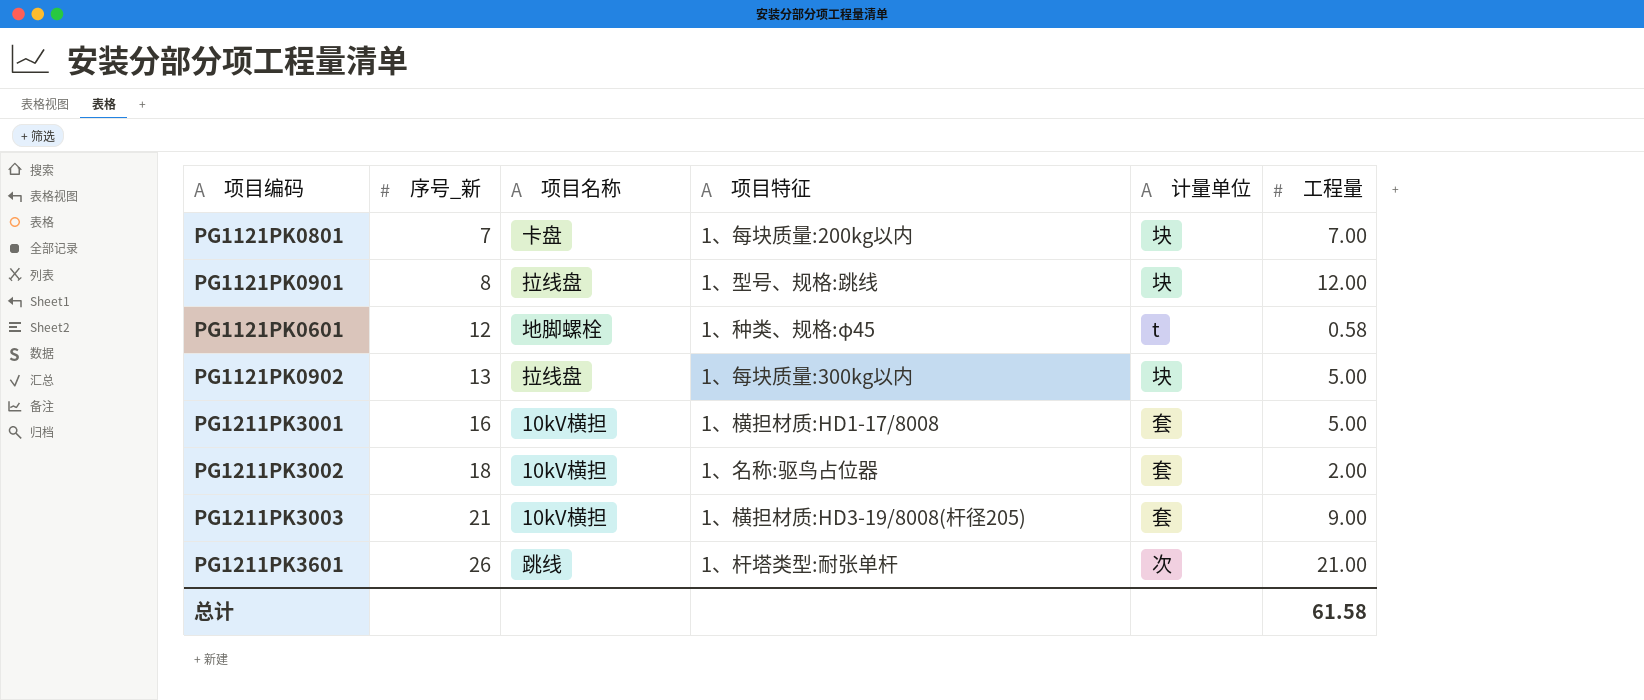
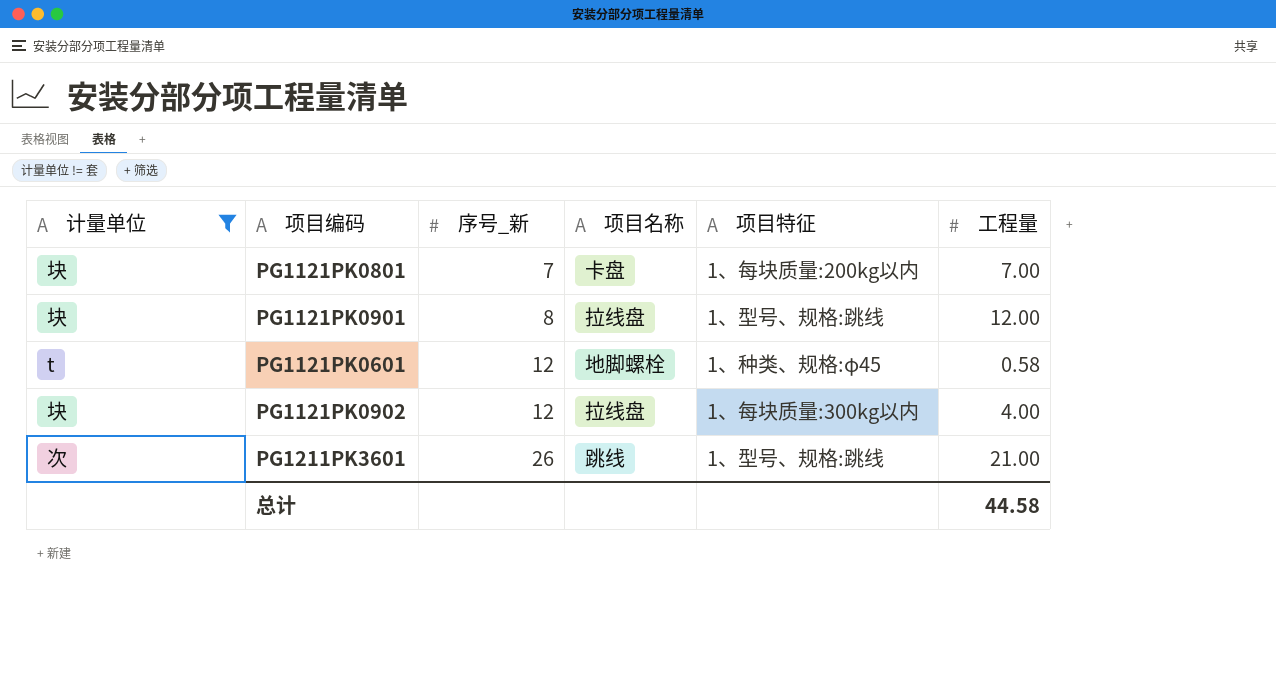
filter: none -> 计量单位 != 套
column 计量单位 | position: 5 -> 1
PG1121PK0902 | 序号_新: 13 -> 12
PG1121PK0902 | 工程量: 5.00 -> 4.00
PG1211PK3601 | 项目特征: 1、杆塔类型:耐张单杆 -> 1、型号、规格:跳线
总计 | 工程量: 61.58 -> 44.58

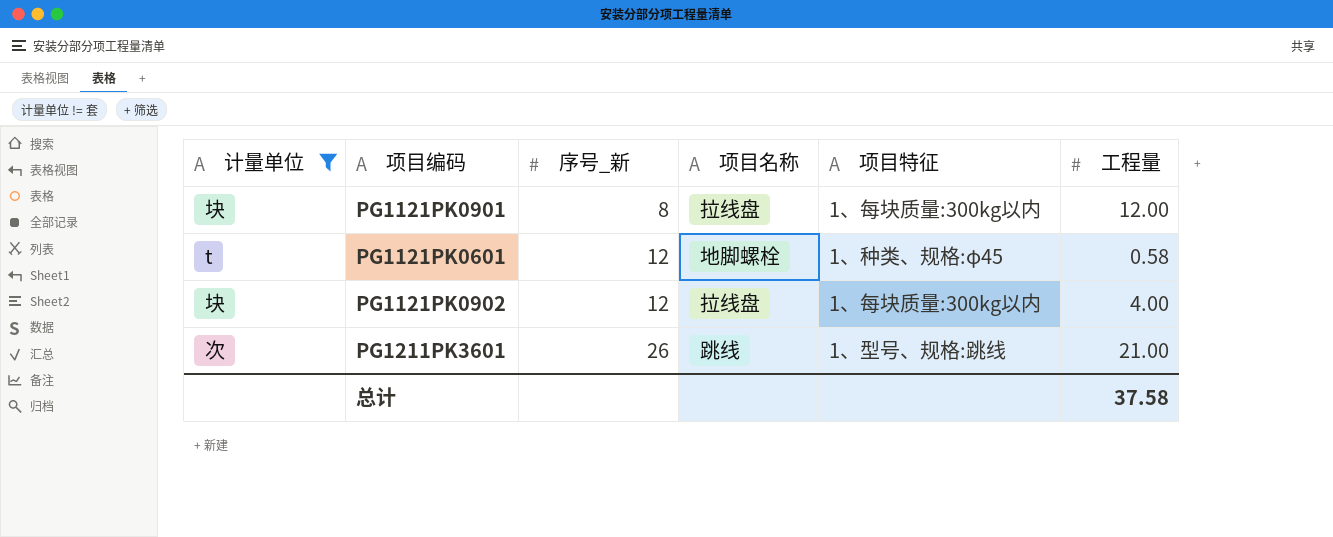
row PG1121PK0801: 块 | 7 | 卡盘 | 1、每块质量:200kg以内 | 7.00 -> none
PG1121PK0901 | 项目特征: 1、型号、规格:跳线 -> 1、每块质量:300kg以内
总计 | 工程量: 44.58 -> 37.58

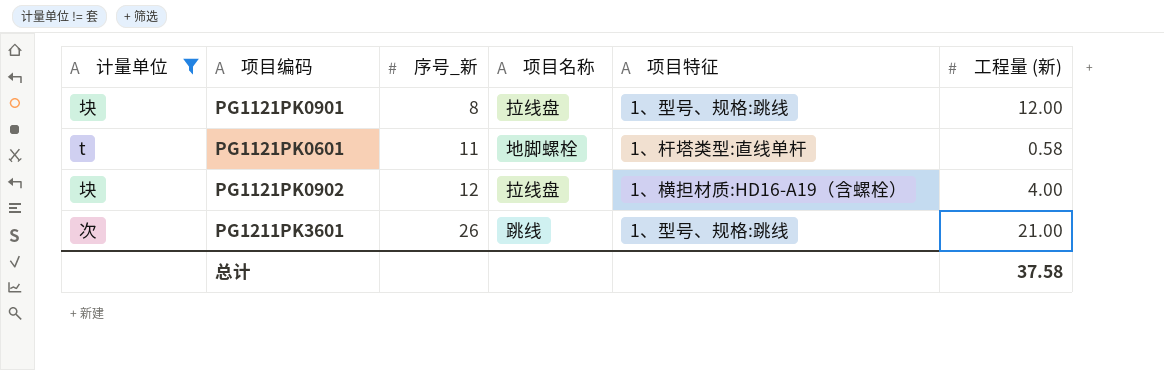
column name: 工程量 -> 工程量 (新)
PG1121PK0901 | 项目特征: 1、每块质量:300kg以内 -> 1、型号、规格:跳线
PG1121PK0601 | 序号_新: 12 -> 11
PG1121PK0601 | 项目特征: 1、种类、规格:φ45 -> 1、杆塔类型:直线单杆
PG1121PK0902 | 项目特征: 1、每块质量:300kg以内 -> 1、横担材质:HD16-A19（含螺栓）

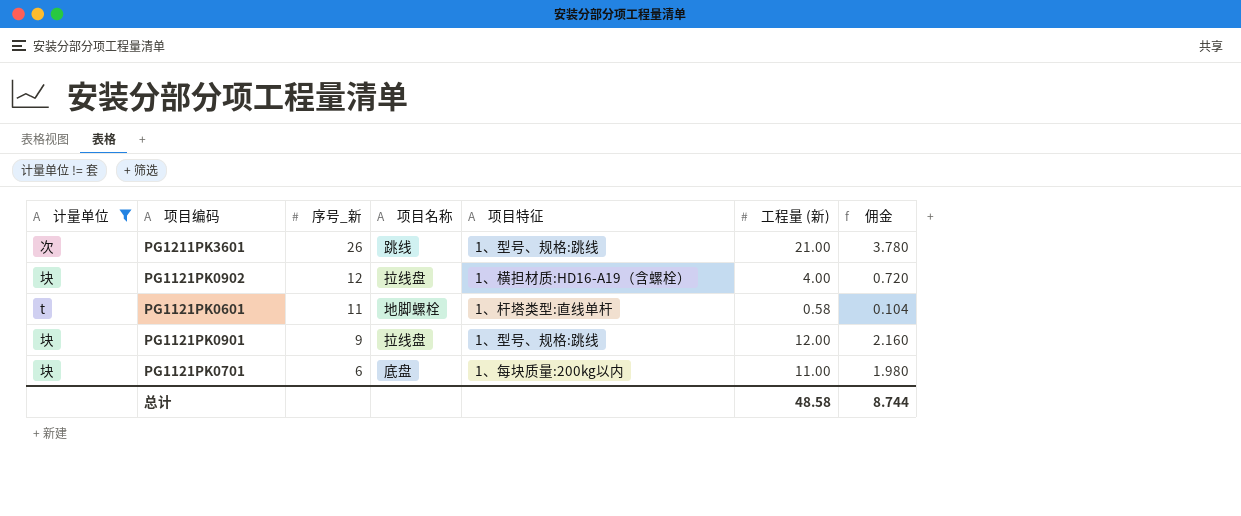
row order: 序号_新 ascending -> 序号_新 descending
column 佣金 | formula: none -> [工程量 (新)] * 0.18
PG1121PK0901 | 序号_新: 8 -> 9
row PG1121PK0701: none -> 块 | 6 | 底盘 | 1、每块质量:200kg以内 | 11.00 | 1.980
总计 | 工程量 (新): 37.58 -> 48.58

